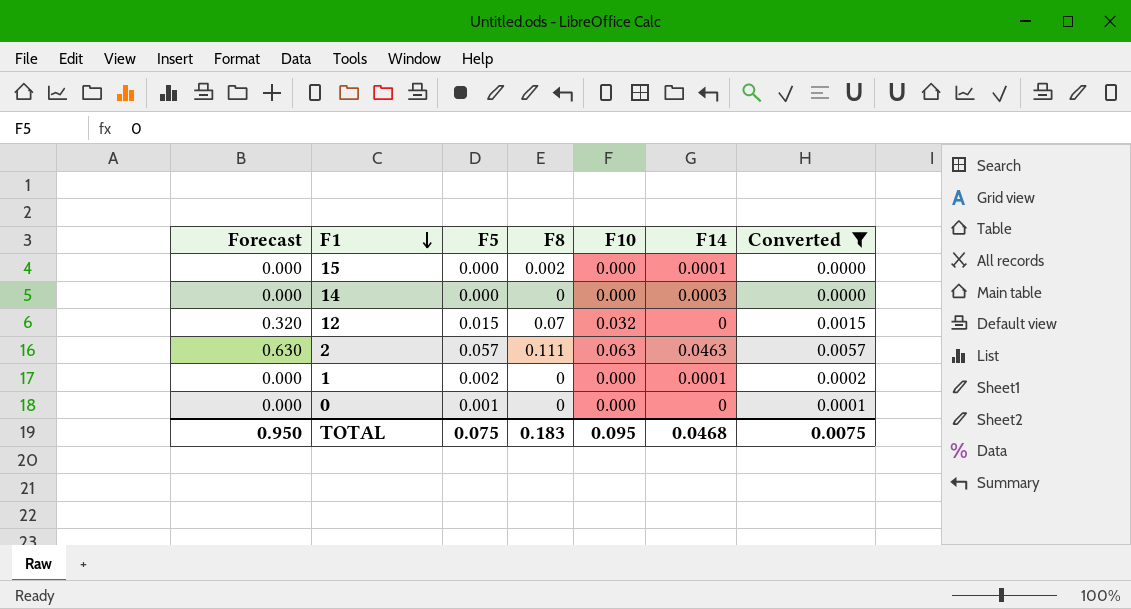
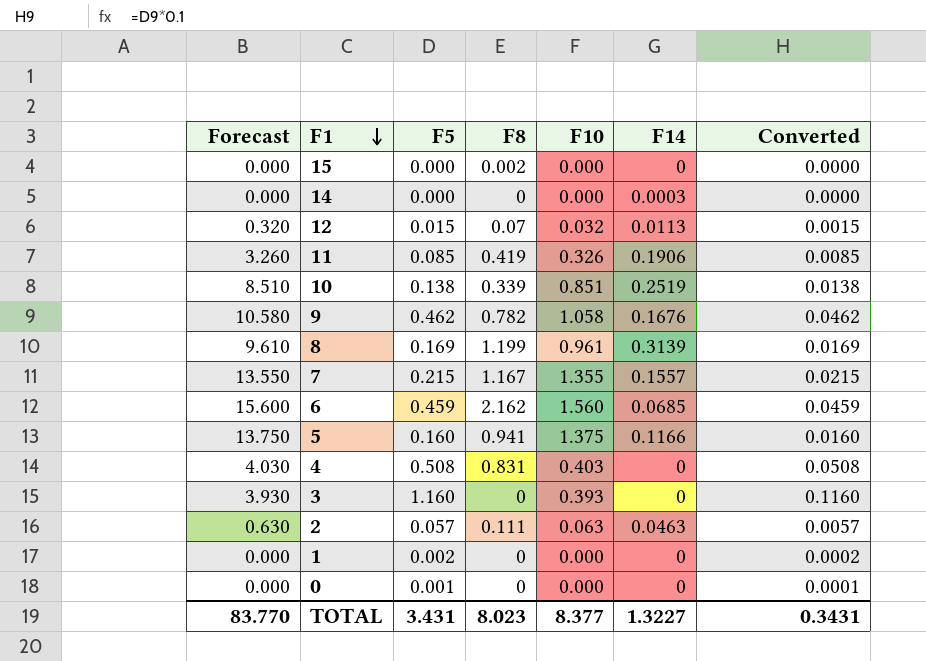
filter: Converted <= 0.0057 -> none
15 | F14: 0.0001 -> 0
12 | F14: 0 -> 0.0113
1 | F14: 0.0001 -> 0
TOTAL | Forecast: 0.950 -> 83.770
TOTAL | F5: 0.075 -> 3.431
TOTAL | F8: 0.183 -> 8.023
TOTAL | F10: 0.095 -> 8.377
TOTAL | F14: 0.0468 -> 1.3227
TOTAL | Converted: 0.0075 -> 0.3431

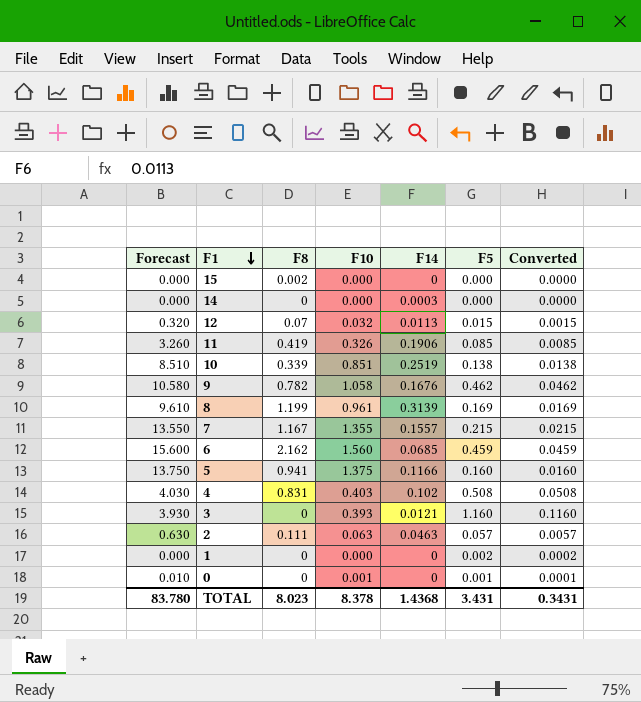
column F5 | position: 3 -> 6
4 | F14: 0 -> 0.102
3 | F14: 0 -> 0.0121
0 | Forecast: 0.000 -> 0.010
0 | F10: 0.000 -> 0.001
TOTAL | Forecast: 83.770 -> 83.780
TOTAL | F10: 8.377 -> 8.378
TOTAL | F14: 1.3227 -> 1.4368

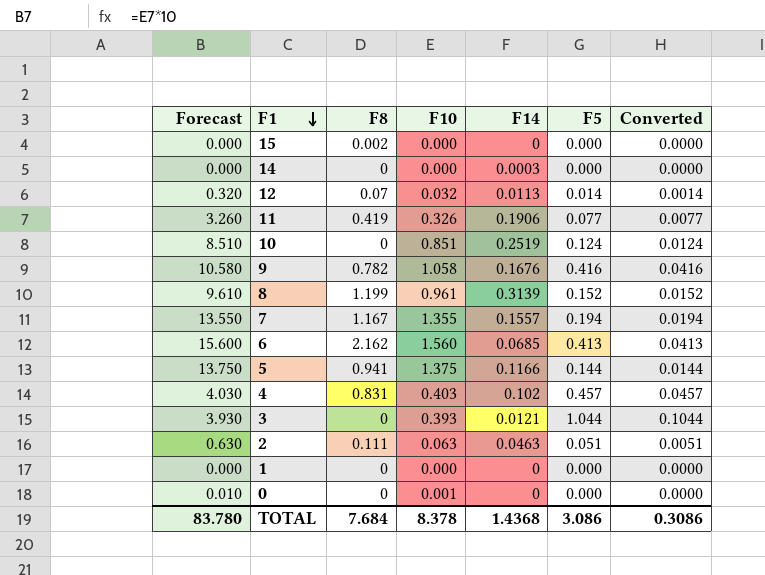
12 | F5: 0.015 -> 0.014
12 | Converted: 0.0015 -> 0.0014
11 | F5: 0.085 -> 0.077
11 | Converted: 0.0085 -> 0.0077
10 | F8: 0.339 -> 0
10 | F5: 0.138 -> 0.124
10 | Converted: 0.0138 -> 0.0124
9 | F5: 0.462 -> 0.416
9 | Converted: 0.0462 -> 0.0416
8 | F5: 0.169 -> 0.152
8 | Converted: 0.0169 -> 0.0152
7 | F5: 0.215 -> 0.194
7 | Converted: 0.0215 -> 0.0194
6 | F5: 0.459 -> 0.413
6 | Converted: 0.0459 -> 0.0413
5 | F5: 0.160 -> 0.144
5 | Converted: 0.0160 -> 0.0144
4 | F5: 0.508 -> 0.457
4 | Converted: 0.0508 -> 0.0457
3 | F5: 1.160 -> 1.044
3 | Converted: 0.1160 -> 0.1044
2 | F5: 0.057 -> 0.051
2 | Converted: 0.0057 -> 0.0051
1 | F5: 0.002 -> 0.000
1 | Converted: 0.0002 -> 0.0000
0 | F5: 0.001 -> 0.000
0 | Converted: 0.0001 -> 0.0000
TOTAL | F8: 8.023 -> 7.684
TOTAL | F5: 3.431 -> 3.086
TOTAL | Converted: 0.3431 -> 0.3086

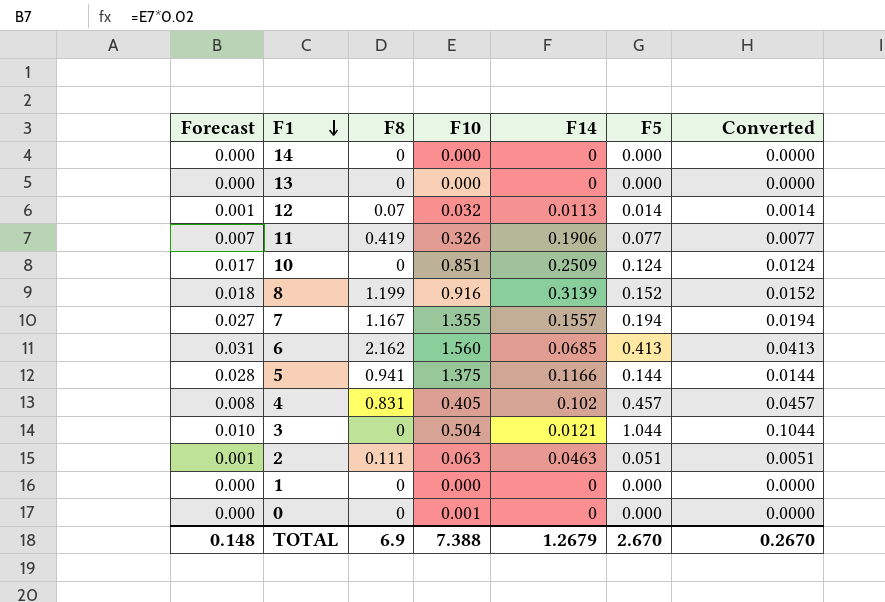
column Forecast | formula: [F10] * 10 -> [F10] * 0.02
row 15: 0.000 | 0.002 | 0.000 | 0 | 0.000 | 0.0000 -> none
row 9: 10.580 | 0.782 | 1.058 | 0.1676 | 0.416 | 0.0416 -> none
14 | F14: 0.0003 -> 0
row 13: none -> 0.000 | 0 | 0.000 | 0 | 0.000 | 0.0000
10 | F14: 0.2519 -> 0.2509
8 | F10: 0.961 -> 0.916
4 | F10: 0.403 -> 0.405
3 | F10: 0.393 -> 0.504
TOTAL | Forecast: 83.780 -> 0.148
TOTAL | F8: 7.684 -> 6.9
TOTAL | F10: 8.378 -> 7.388
TOTAL | F14: 1.4368 -> 1.2679
TOTAL | F5: 3.086 -> 2.670
TOTAL | Converted: 0.3086 -> 0.2670

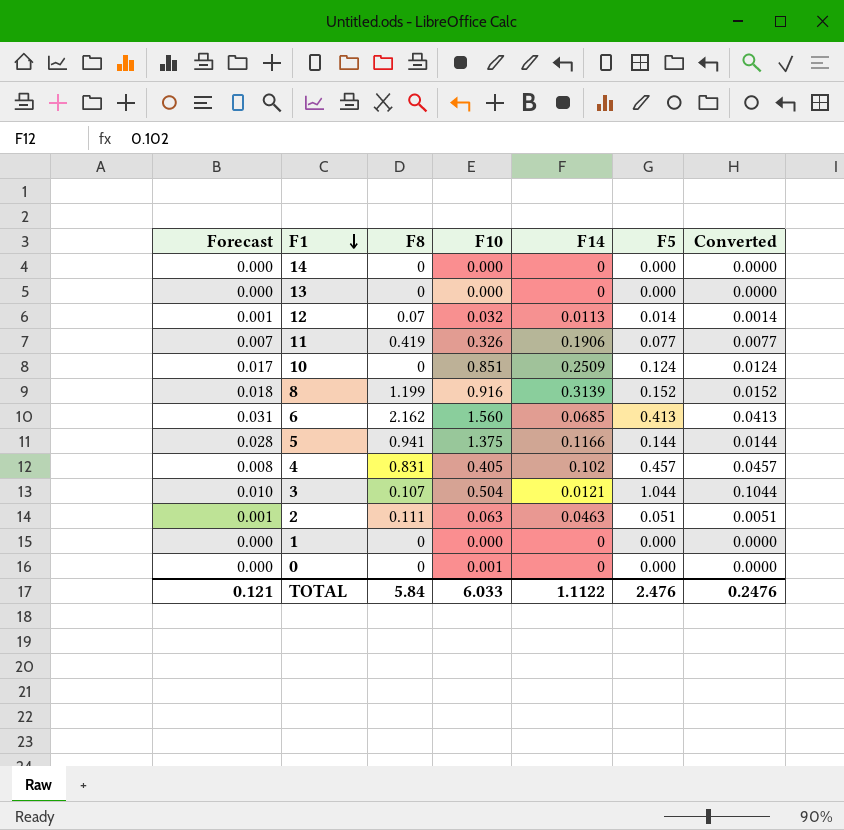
row 7: 0.027 | 1.167 | 1.355 | 0.1557 | 0.194 | 0.0194 -> none
3 | F8: 0 -> 0.107
TOTAL | Forecast: 0.148 -> 0.121
TOTAL | F8: 6.9 -> 5.84
TOTAL | F10: 7.388 -> 6.033
TOTAL | F14: 1.2679 -> 1.1122
TOTAL | F5: 2.670 -> 2.476
TOTAL | Converted: 0.2670 -> 0.2476

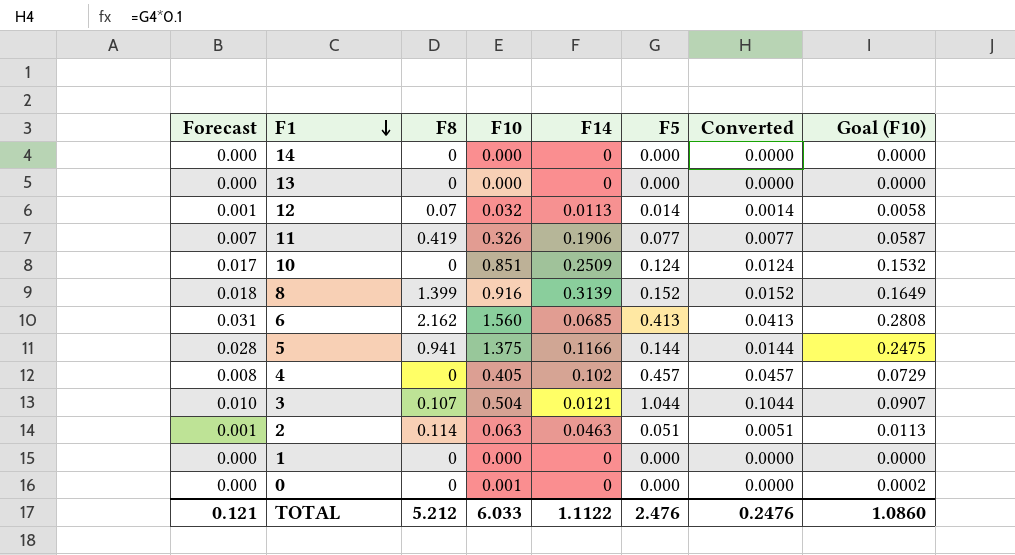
column Goal (F10) | formula: none -> [F10] * 0.18
8 | F8: 1.199 -> 1.399
4 | F8: 0.831 -> 0
2 | F8: 0.111 -> 0.114
TOTAL | F8: 5.84 -> 5.212

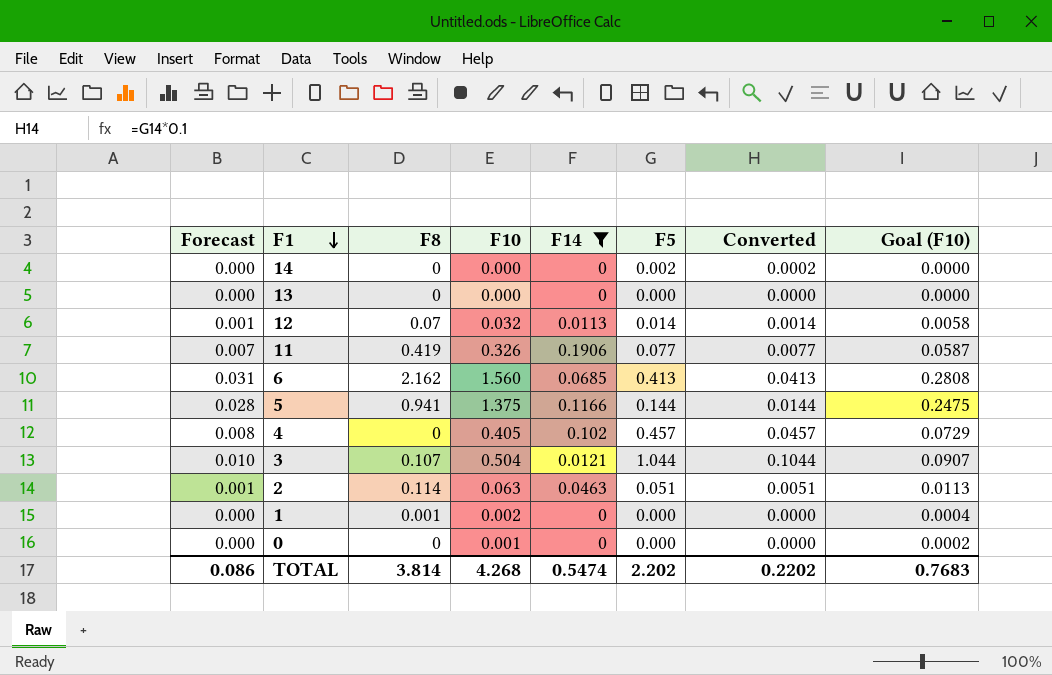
filter: none -> F14 <= 0.1906
14 | F5: 0.000 -> 0.002
14 | Converted: 0.0000 -> 0.0002
1 | F8: 0 -> 0.001
1 | F10: 0.000 -> 0.002
1 | Goal (F10): 0.0000 -> 0.0004
TOTAL | Forecast: 0.121 -> 0.086
TOTAL | F8: 5.212 -> 3.814
TOTAL | F10: 6.033 -> 4.268
TOTAL | F14: 1.1122 -> 0.5474
TOTAL | F5: 2.476 -> 2.202
TOTAL | Converted: 0.2476 -> 0.2202
TOTAL | Goal (F10): 1.0860 -> 0.7683

